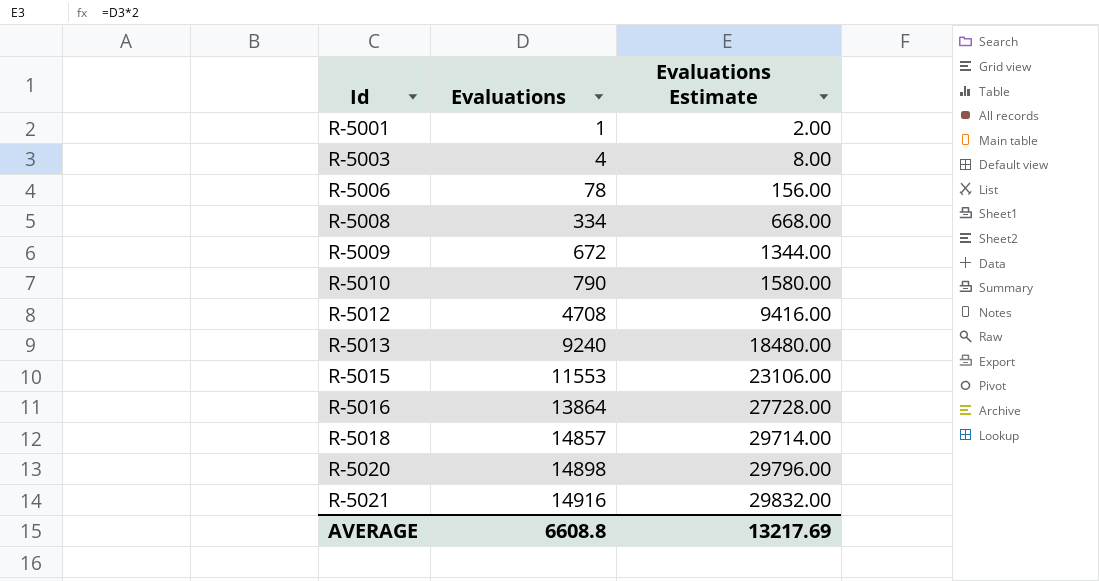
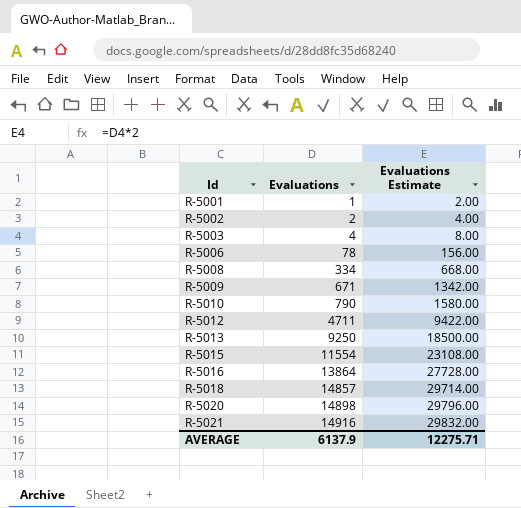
row R-5002: none -> 2 | 4.00
R-5009 | Evaluations: 672 -> 671
R-5009 | Evaluations Estimate: 1344.00 -> 1342.00
R-5012 | Evaluations: 4708 -> 4711
R-5012 | Evaluations Estimate: 9416.00 -> 9422.00
R-5013 | Evaluations: 9240 -> 9250
R-5013 | Evaluations Estimate: 18480.00 -> 18500.00
R-5015 | Evaluations: 11553 -> 11554
R-5015 | Evaluations Estimate: 23106.00 -> 23108.00
AVERAGE | Evaluations: 6608.8 -> 6137.9
AVERAGE | Evaluations Estimate: 13217.69 -> 12275.71

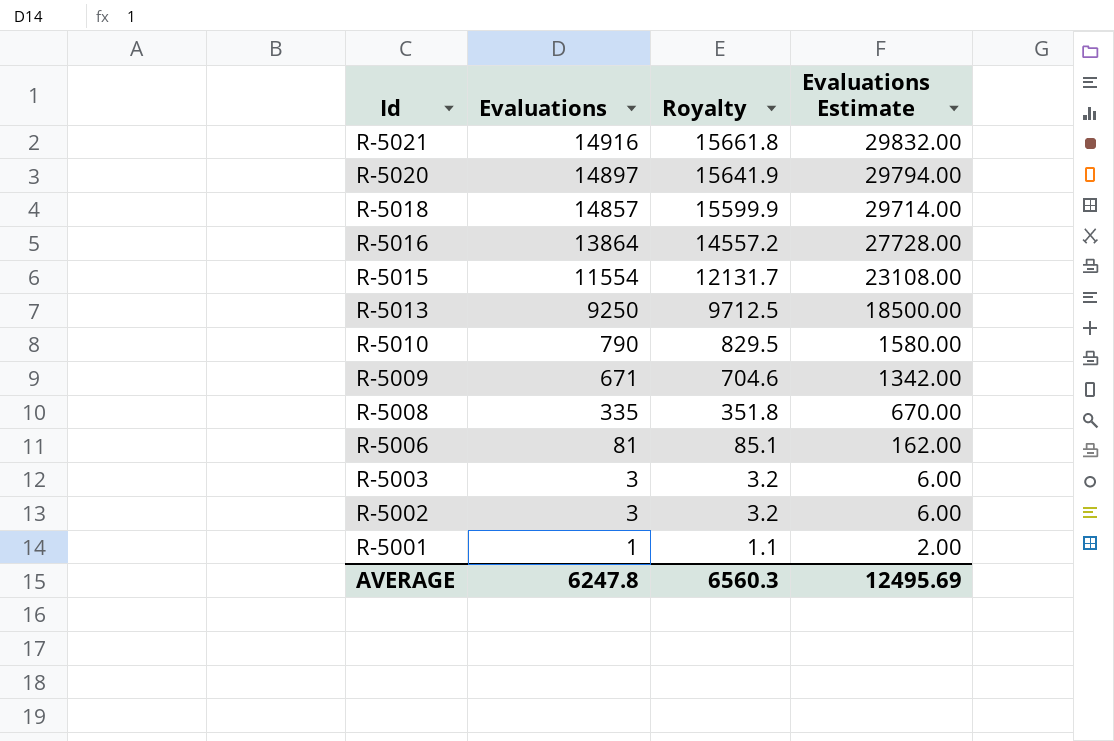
row order: Id ascending -> Id descending
column Royalty | formula: none -> [Evaluations] * 1.05
row R-5012: 4711 | 9422.00 -> none
R-5020 | Evaluations: 14898 -> 14897
R-5020 | Evaluations Estimate: 29796.00 -> 29794.00
R-5008 | Evaluations: 334 -> 335
R-5008 | Evaluations Estimate: 668.00 -> 670.00
R-5006 | Evaluations: 78 -> 81
R-5006 | Evaluations Estimate: 156.00 -> 162.00
R-5003 | Evaluations: 4 -> 3
R-5003 | Evaluations Estimate: 8.00 -> 6.00
R-5002 | Evaluations: 2 -> 3
R-5002 | Evaluations Estimate: 4.00 -> 6.00
AVERAGE | Evaluations: 6137.9 -> 6247.8
AVERAGE | Evaluations Estimate: 12275.71 -> 12495.69

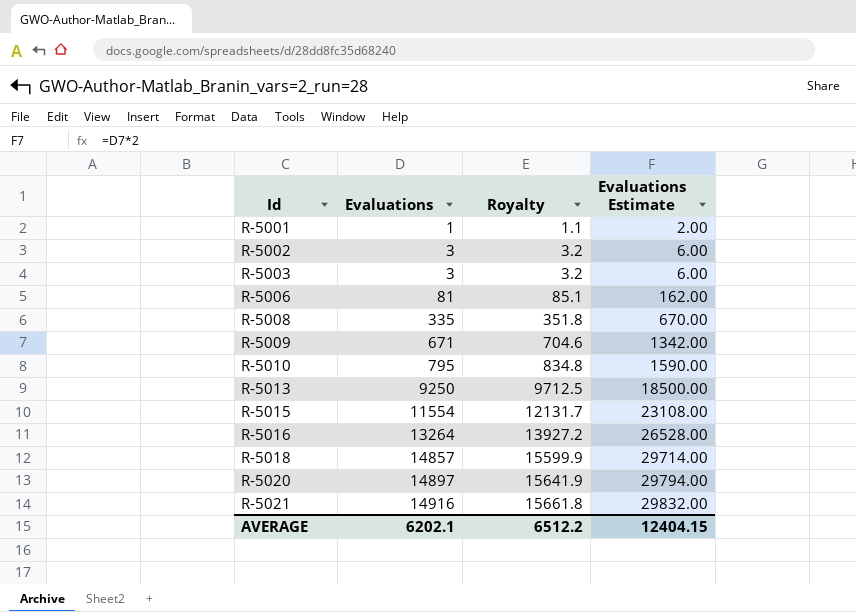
row order: Id descending -> Id ascending
R-5010 | Evaluations: 790 -> 795
R-5010 | Royalty: 829.5 -> 834.8
R-5010 | Evaluations Estimate: 1580.00 -> 1590.00
R-5016 | Evaluations: 13864 -> 13264
R-5016 | Royalty: 14557.2 -> 13927.2
R-5016 | Evaluations Estimate: 27728.00 -> 26528.00
AVERAGE | Evaluations: 6247.8 -> 6202.1
AVERAGE | Royalty: 6560.3 -> 6512.2
AVERAGE | Evaluations Estimate: 12495.69 -> 12404.15

